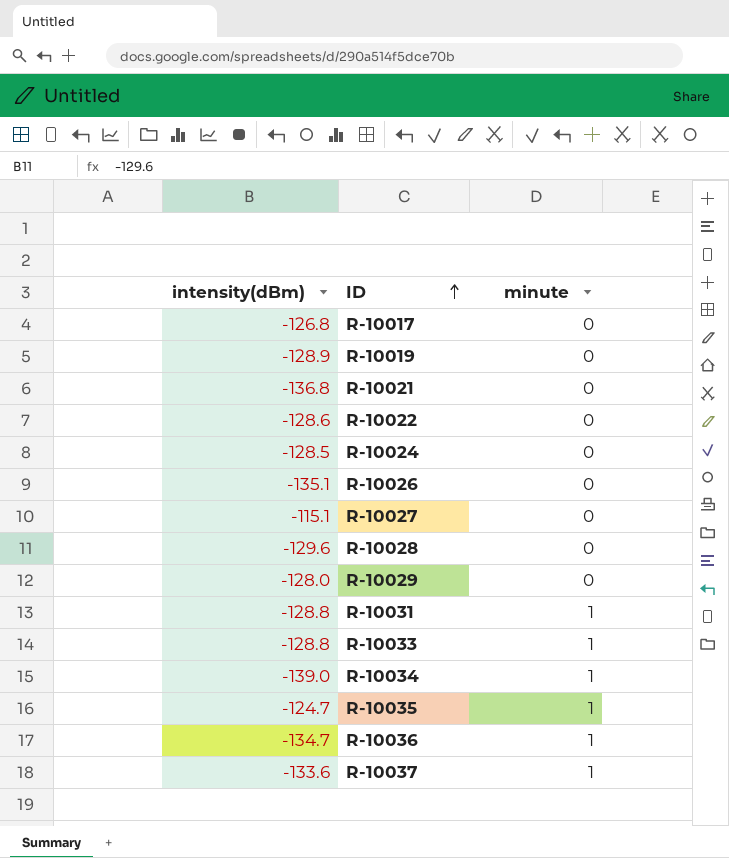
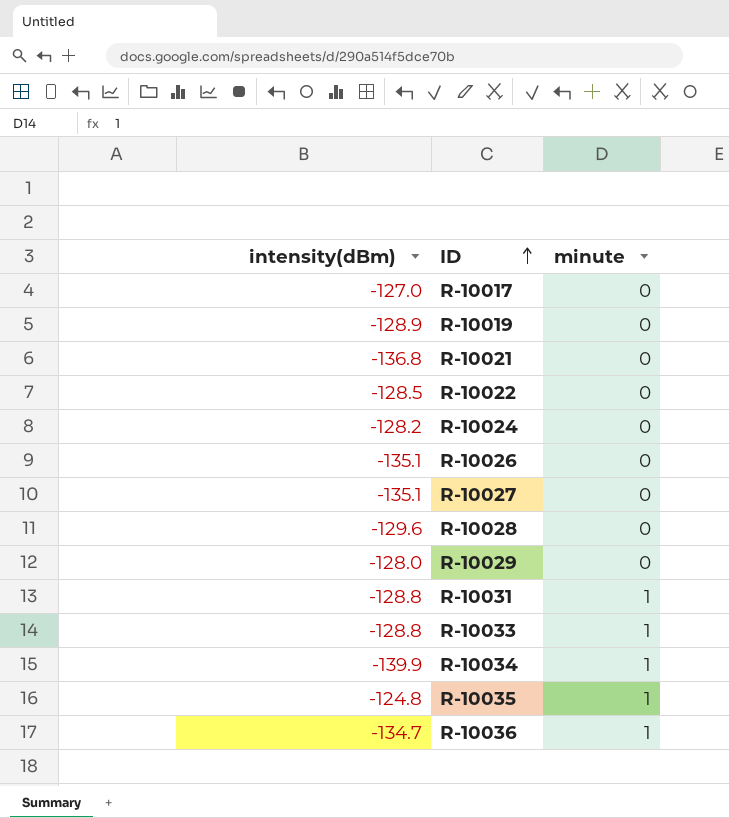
row R-10037: -133.6 | 1 -> none
R-10017 | intensity(dBm): -126.8 -> -127.0
R-10022 | intensity(dBm): -128.6 -> -128.5
R-10024 | intensity(dBm): -128.5 -> -128.2
R-10027 | intensity(dBm): -115.1 -> -135.1
R-10034 | intensity(dBm): -139.0 -> -139.9
R-10035 | intensity(dBm): -124.7 -> -124.8

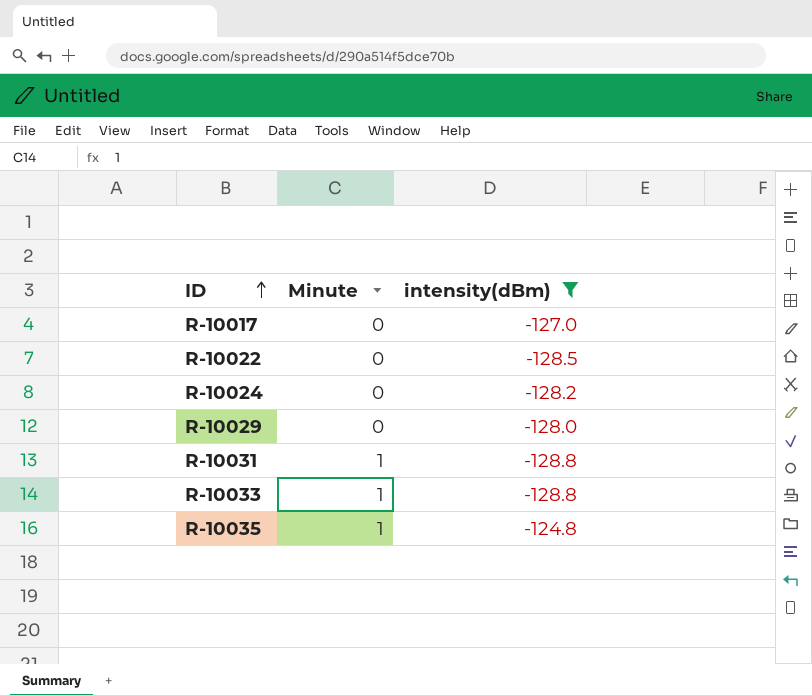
filter: none -> intensity(dBm) >= -128.8
column name: minute -> Minute
column intensity(dBm) | position: 1 -> 3

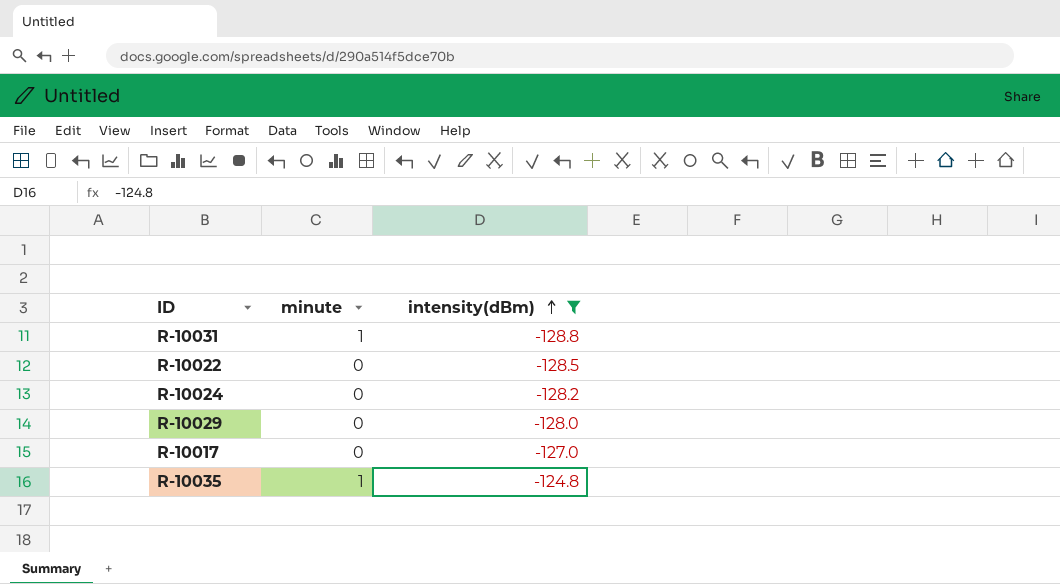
row order: ID ascending -> intensity(dBm) ascending
column name: Minute -> minute
row R-10033: 1 | -128.8 -> none

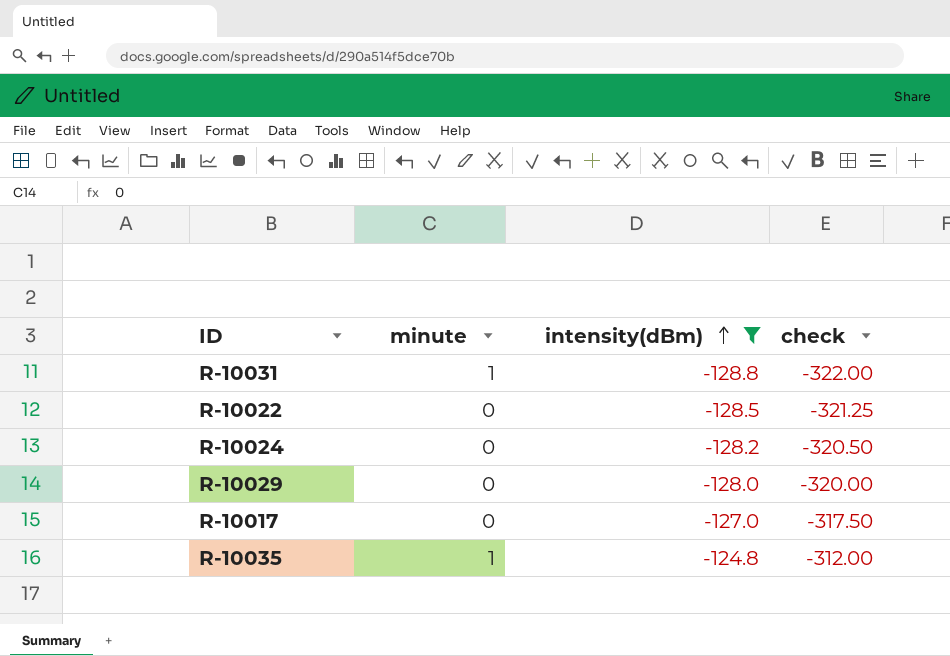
column check | formula: none -> [intensity(dBm)] * 2.5

